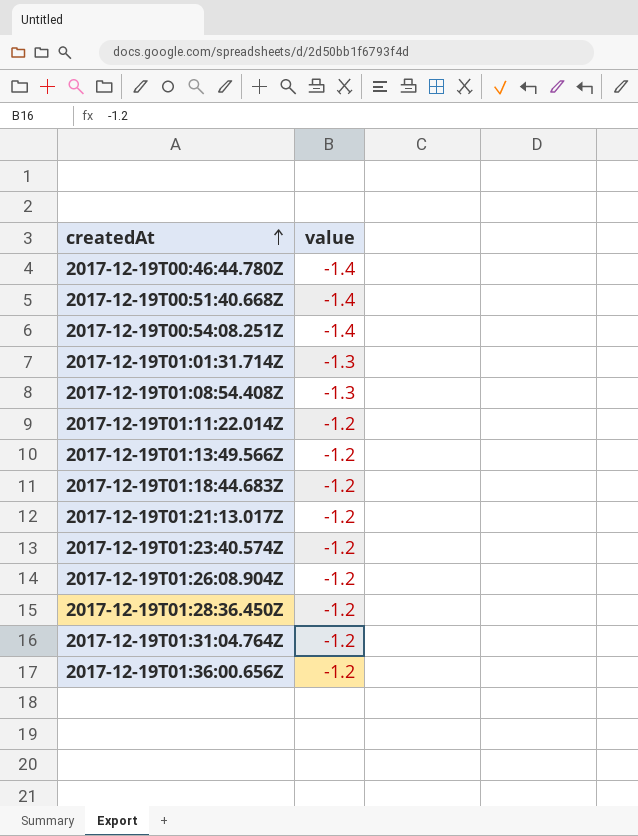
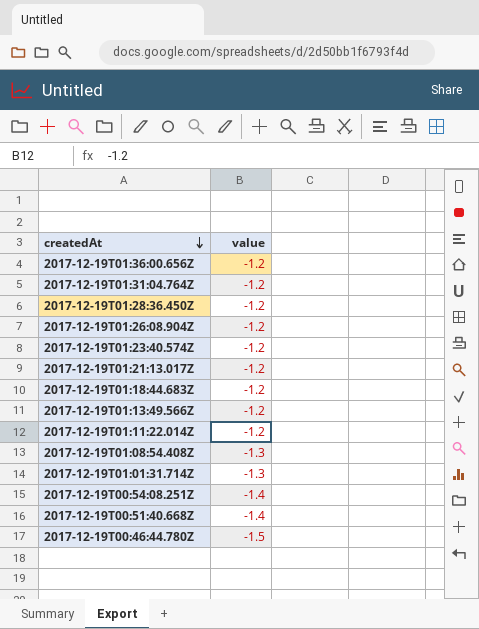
row order: createdAt ascending -> createdAt descending
2017-12-19T00:46:44.780Z | value: -1.4 -> -1.5

